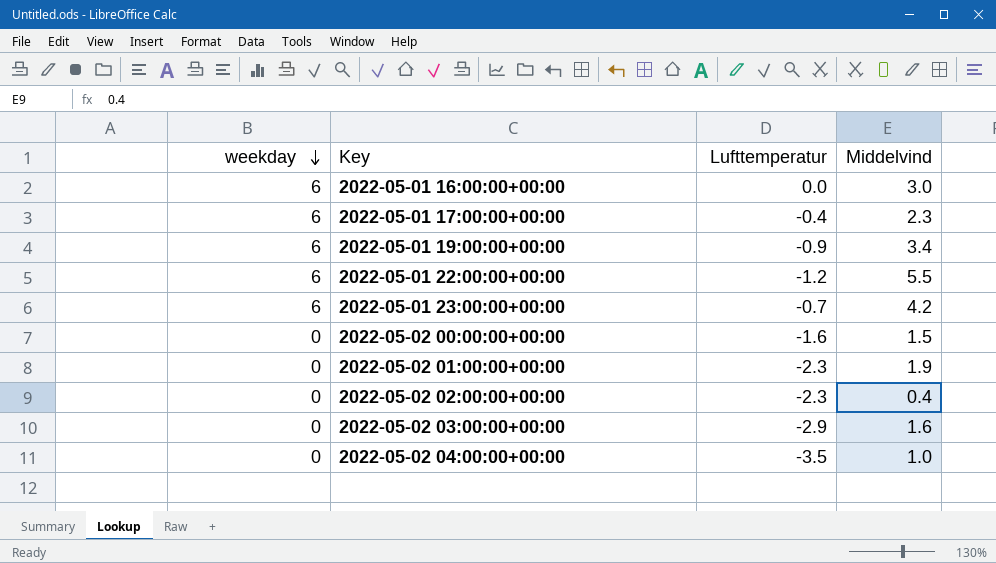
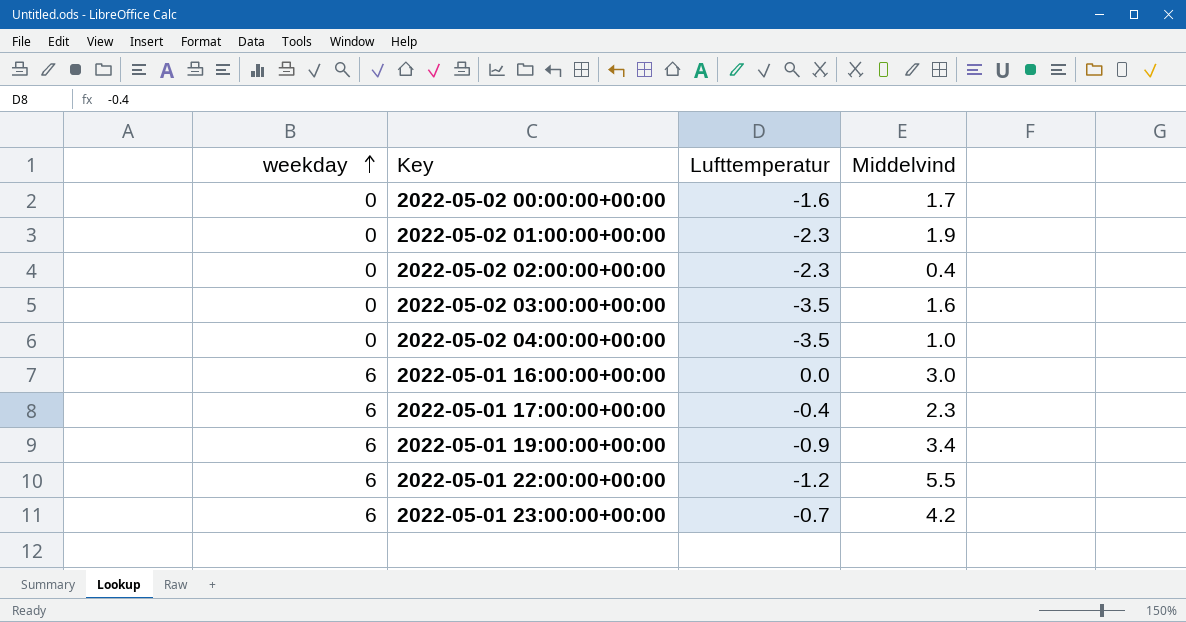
row order: weekday descending -> weekday ascending
2022-05-02 00:00:00+00:00 | Middelvind: 1.5 -> 1.7
2022-05-02 03:00:00+00:00 | Lufttemperatur: -2.9 -> -3.5

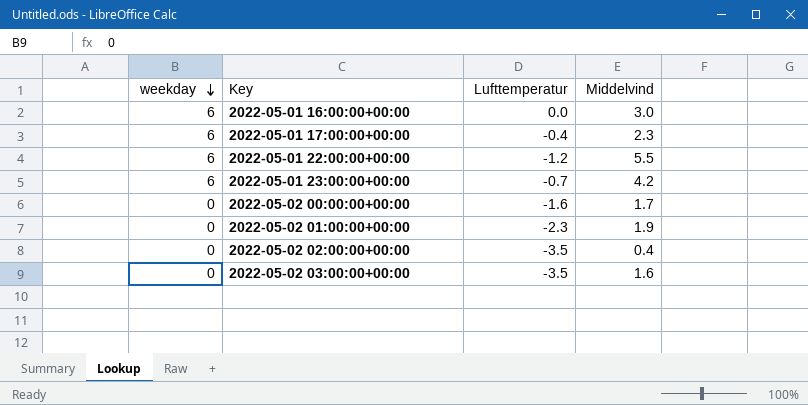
row order: weekday ascending -> weekday descending
row 2022-05-02 04:00:00+00:00: 0 | -3.5 | 1.0 -> none
row 2022-05-01 19:00:00+00:00: 6 | -0.9 | 3.4 -> none
2022-05-02 02:00:00+00:00 | Lufttemperatur: -2.3 -> -3.5

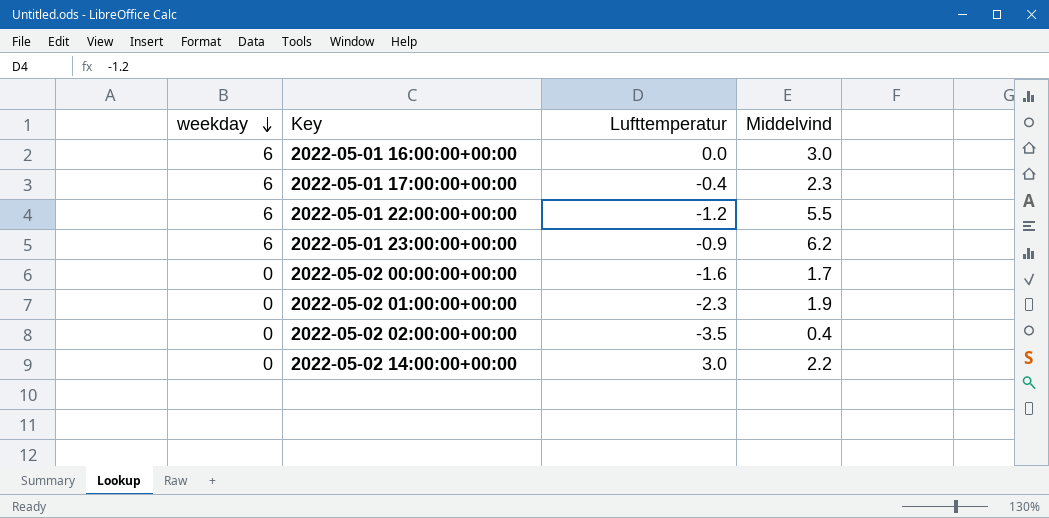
row 2022-05-02 03:00:00+00:00: 0 | -3.5 | 1.6 -> none
2022-05-01 23:00:00+00:00 | Lufttemperatur: -0.7 -> -0.9
2022-05-01 23:00:00+00:00 | Middelvind: 4.2 -> 6.2
row 2022-05-02 14:00:00+00:00: none -> 0 | 3.0 | 2.2

